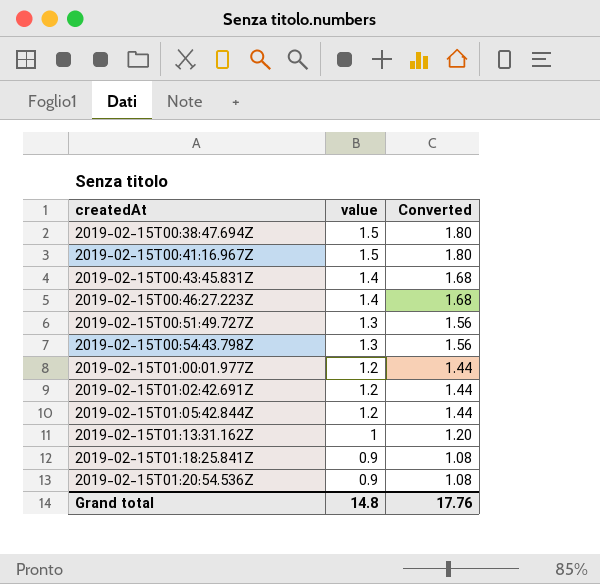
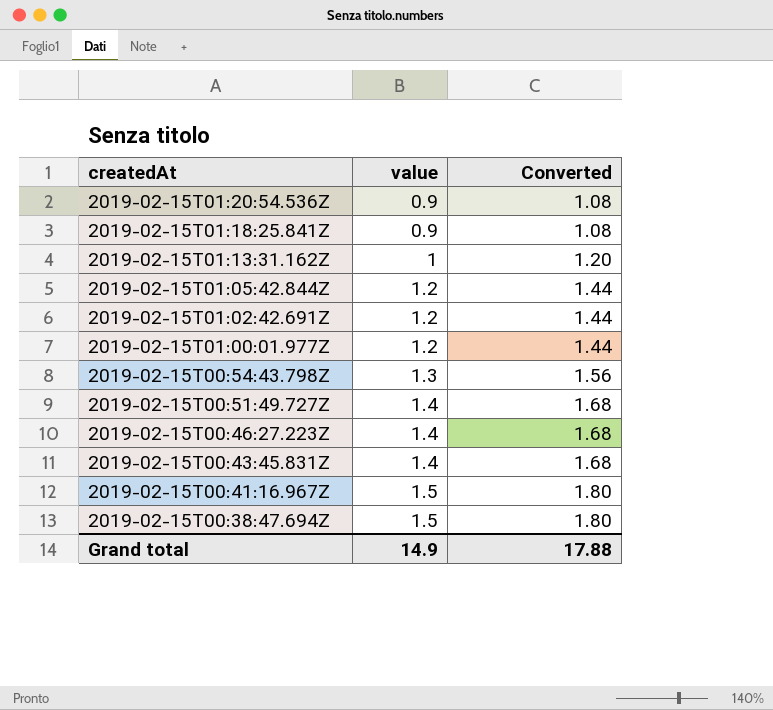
row order: createdAt ascending -> createdAt descending
2019-02-15T00:51:49.727Z | value: 1.3 -> 1.4
2019-02-15T00:51:49.727Z | Converted: 1.56 -> 1.68
Grand total | value: 14.8 -> 14.9
Grand total | Converted: 17.76 -> 17.88

